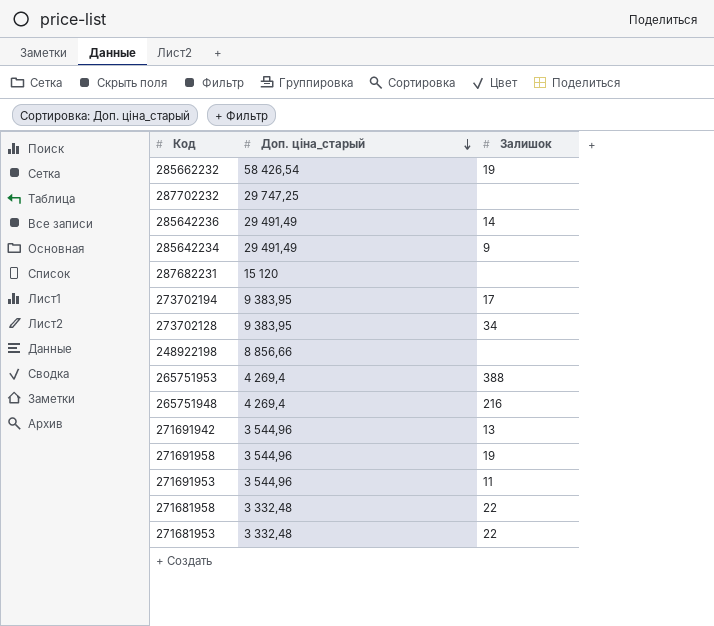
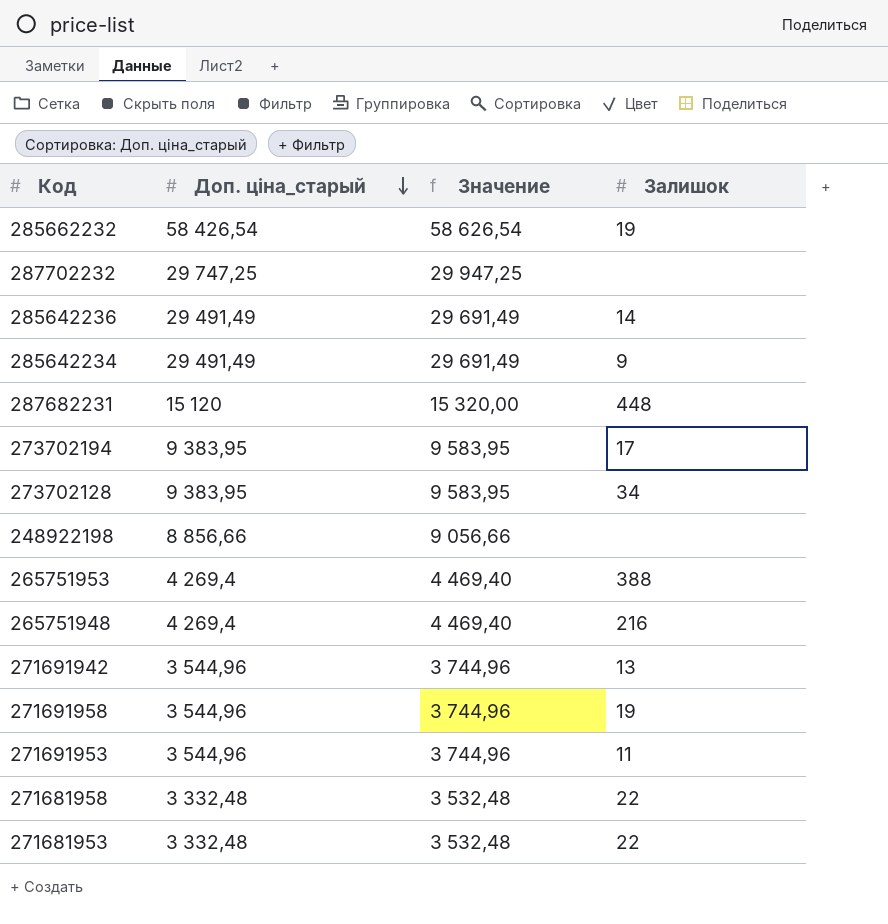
column Значение | formula: none -> [Доп. ціна_старый] + 200
287682231 | Залишок: none -> 448

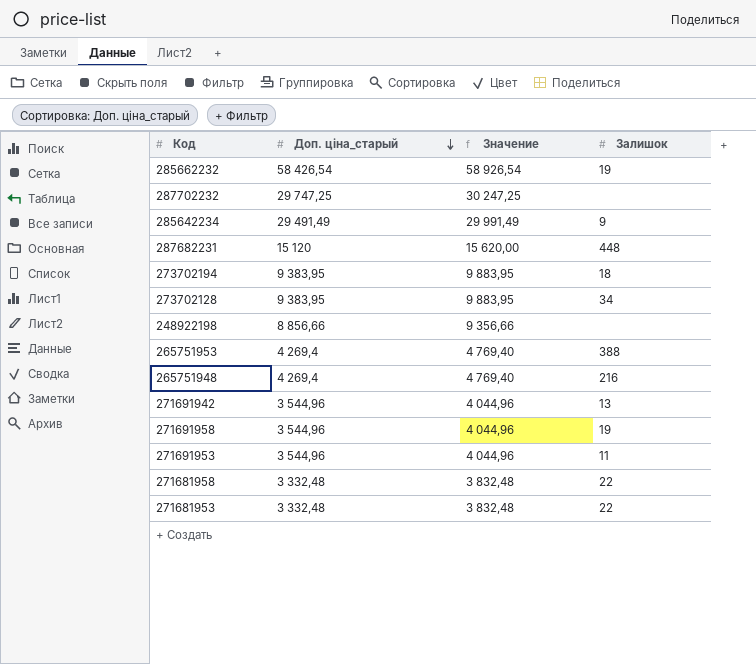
column Значение | formula: [Доп. ціна_старый] + 200 -> [Доп. ціна_старый] + 500
row 285642236: 29 491,49 | 29 691,49 | 14 -> none
273702194 | Залишок: 17 -> 18

